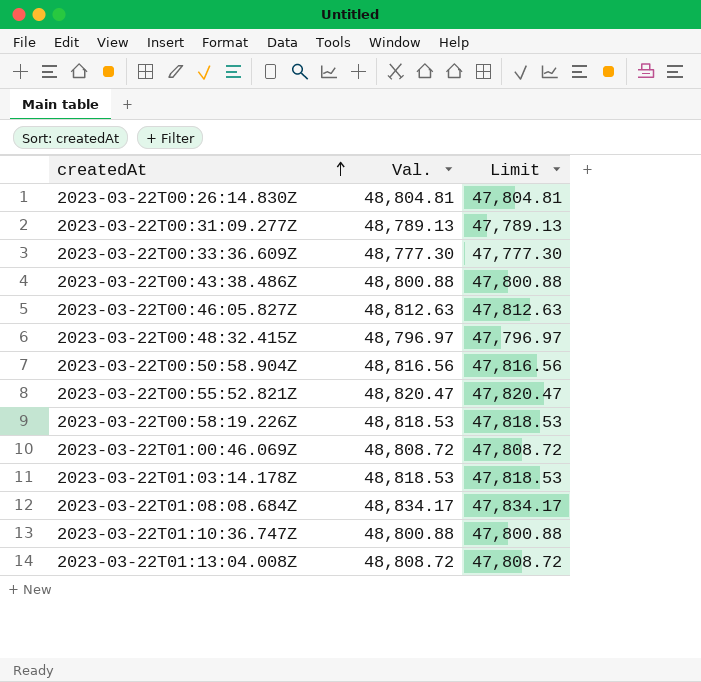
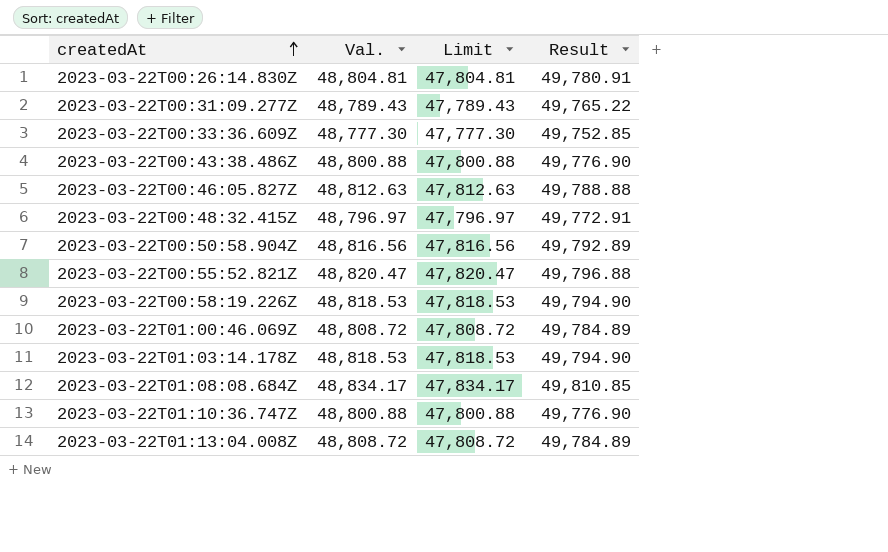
column Result | formula: none -> [Val.] * 1.02
2023-03-22T00:31:09.277Z | Val.: 48,789.13 -> 48,789.43
2023-03-22T00:31:09.277Z | Limit: 47,789.13 -> 47,789.43

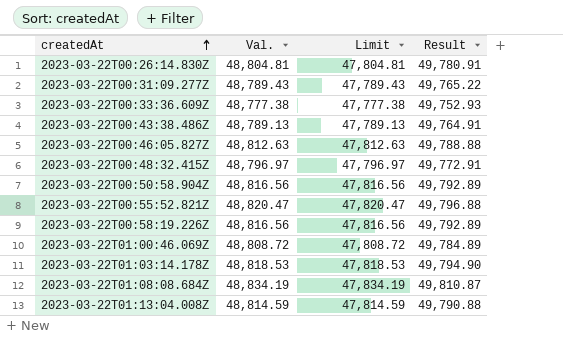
row 2023-03-22T01:10:36.747Z: 48,800.88 | 47,800.88 | 49,776.90 -> none
2023-03-22T00:33:36.609Z | Val.: 48,777.30 -> 48,777.38
2023-03-22T00:33:36.609Z | Limit: 47,777.30 -> 47,777.38
2023-03-22T00:33:36.609Z | Result: 49,752.85 -> 49,752.93
2023-03-22T00:43:38.486Z | Val.: 48,800.88 -> 48,789.13
2023-03-22T00:43:38.486Z | Limit: 47,800.88 -> 47,789.13
2023-03-22T00:43:38.486Z | Result: 49,776.90 -> 49,764.91
2023-03-22T00:58:19.226Z | Val.: 48,818.53 -> 48,816.56
2023-03-22T00:58:19.226Z | Limit: 47,818.53 -> 47,816.56
2023-03-22T00:58:19.226Z | Result: 49,794.90 -> 49,792.89
2023-03-22T01:08:08.684Z | Val.: 48,834.17 -> 48,834.19
2023-03-22T01:08:08.684Z | Limit: 47,834.17 -> 47,834.19
2023-03-22T01:08:08.684Z | Result: 49,810.85 -> 49,810.87
2023-03-22T01:13:04.008Z | Val.: 48,808.72 -> 48,814.59
2023-03-22T01:13:04.008Z | Limit: 47,808.72 -> 47,814.59
2023-03-22T01:13:04.008Z | Result: 49,784.89 -> 49,790.88

